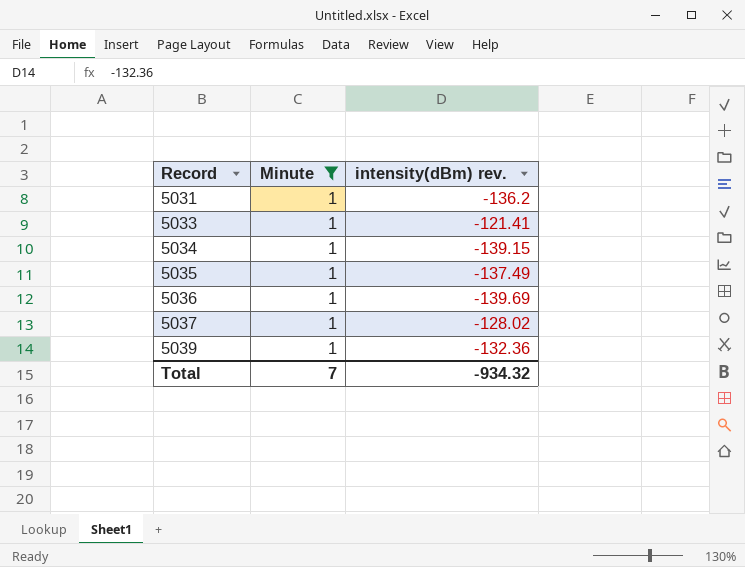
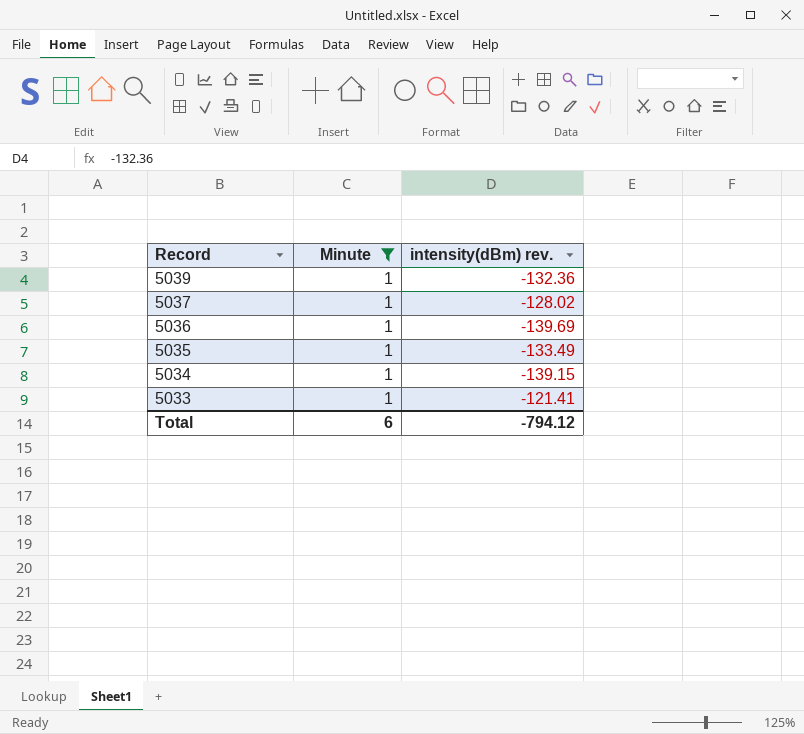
row order: Record ascending -> Record descending
row 5031: 1 | -136.2 -> none
5035 | intensity(dBm) rev.: -137.49 -> -133.49
Total | Minute: 7 -> 6
Total | intensity(dBm) rev.: -934.32 -> -794.12

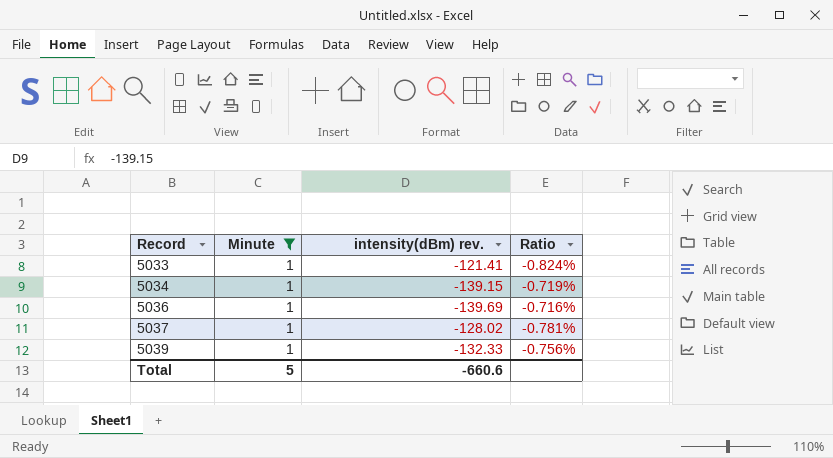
row order: Record descending -> Record ascending
column Ratio | formula: none -> [Minute] / [intensity(dBm) rev.]
row 5035: 1 | -133.49 -> none
5039 | intensity(dBm) rev.: -132.36 -> -132.33
Total | Minute: 6 -> 5
Total | intensity(dBm) rev.: -794.12 -> -660.6

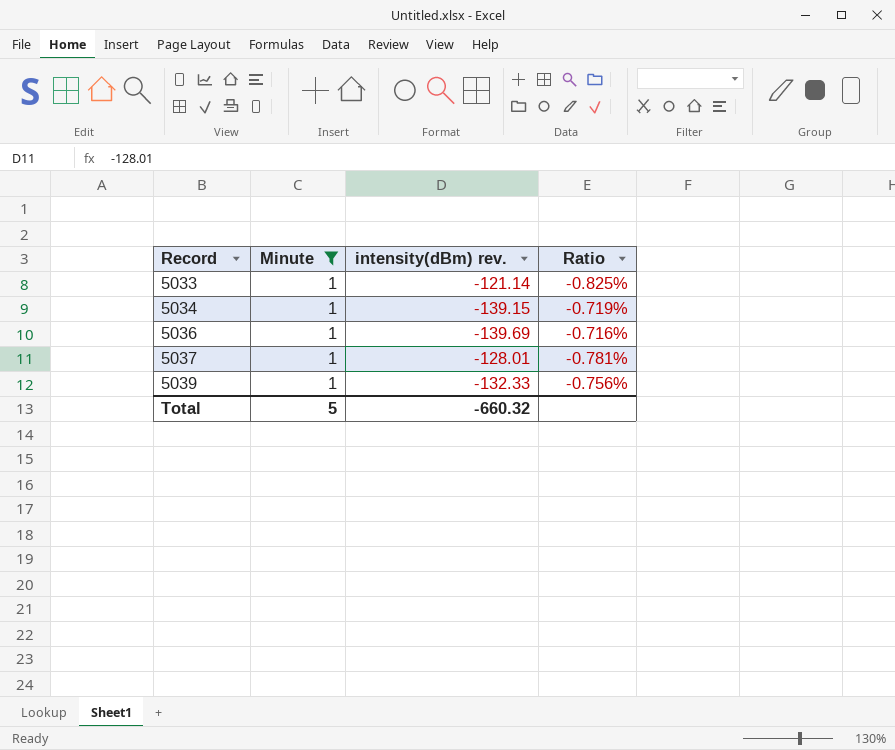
5033 | intensity(dBm) rev.: -121.41 -> -121.14
5033 | Ratio: -0.824% -> -0.825%
5037 | intensity(dBm) rev.: -128.02 -> -128.01
Total | intensity(dBm) rev.: -660.6 -> -660.32

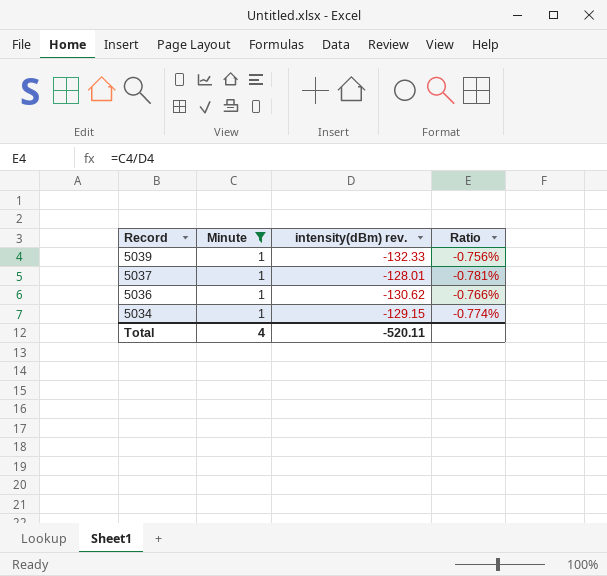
row order: Record ascending -> Record descending
row 5033: 1 | -121.14 | -0.825% -> none
5036 | intensity(dBm) rev.: -139.69 -> -130.62
5036 | Ratio: -0.716% -> -0.766%
5034 | intensity(dBm) rev.: -139.15 -> -129.15
5034 | Ratio: -0.719% -> -0.774%
Total | Minute: 5 -> 4
Total | intensity(dBm) rev.: -660.32 -> -520.11

